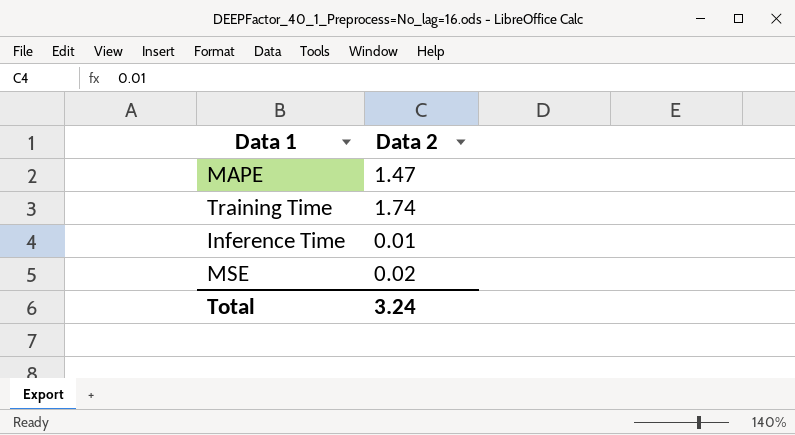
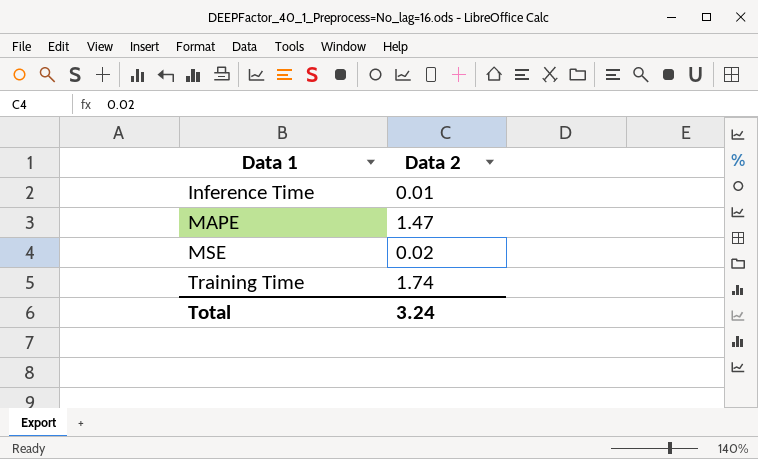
row order: none -> Data 1 ascending

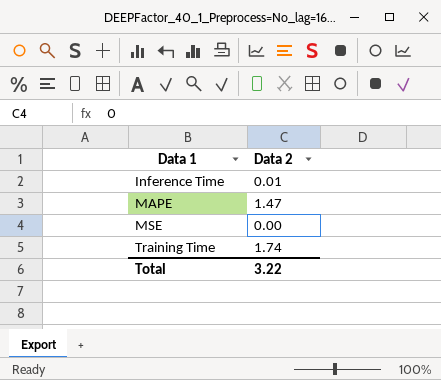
MSE | Data 2: 0.02 -> 0.00
Total | Data 2: 3.24 -> 3.22

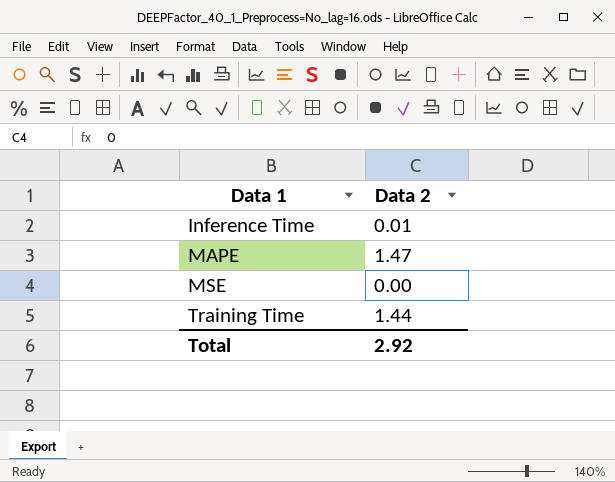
Training Time | Data 2: 1.74 -> 1.44
Total | Data 2: 3.22 -> 2.92

